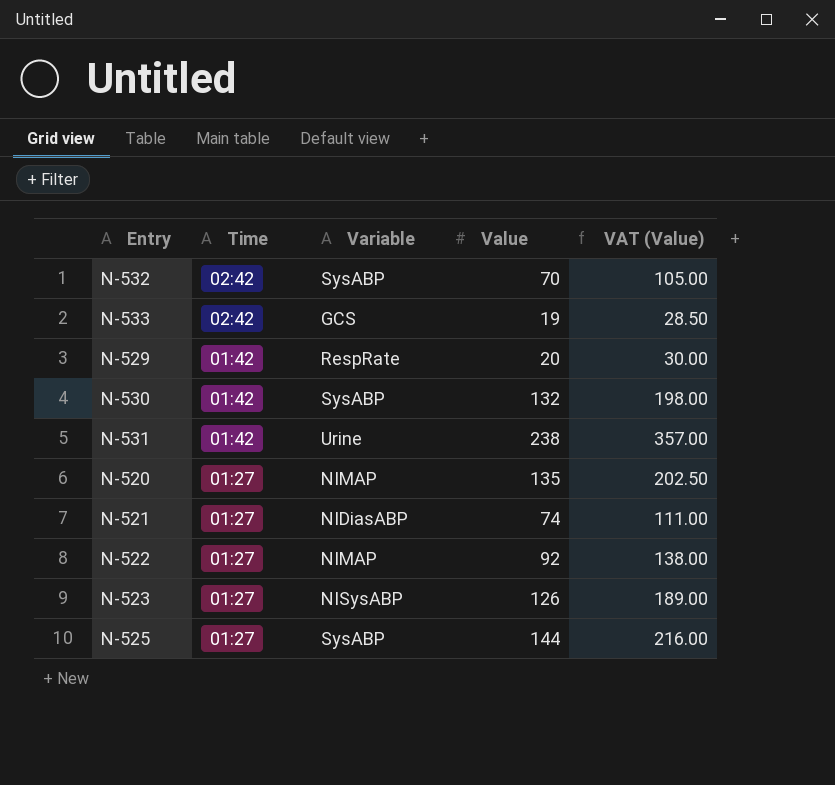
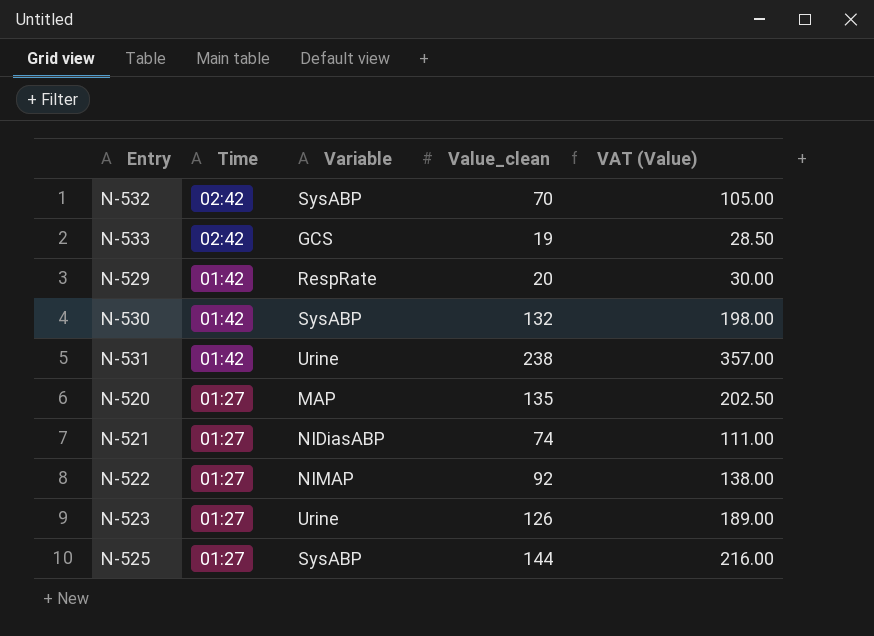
column name: Value -> Value_clean
N-520 | Variable: NIMAP -> MAP
N-523 | Variable: NISysABP -> Urine

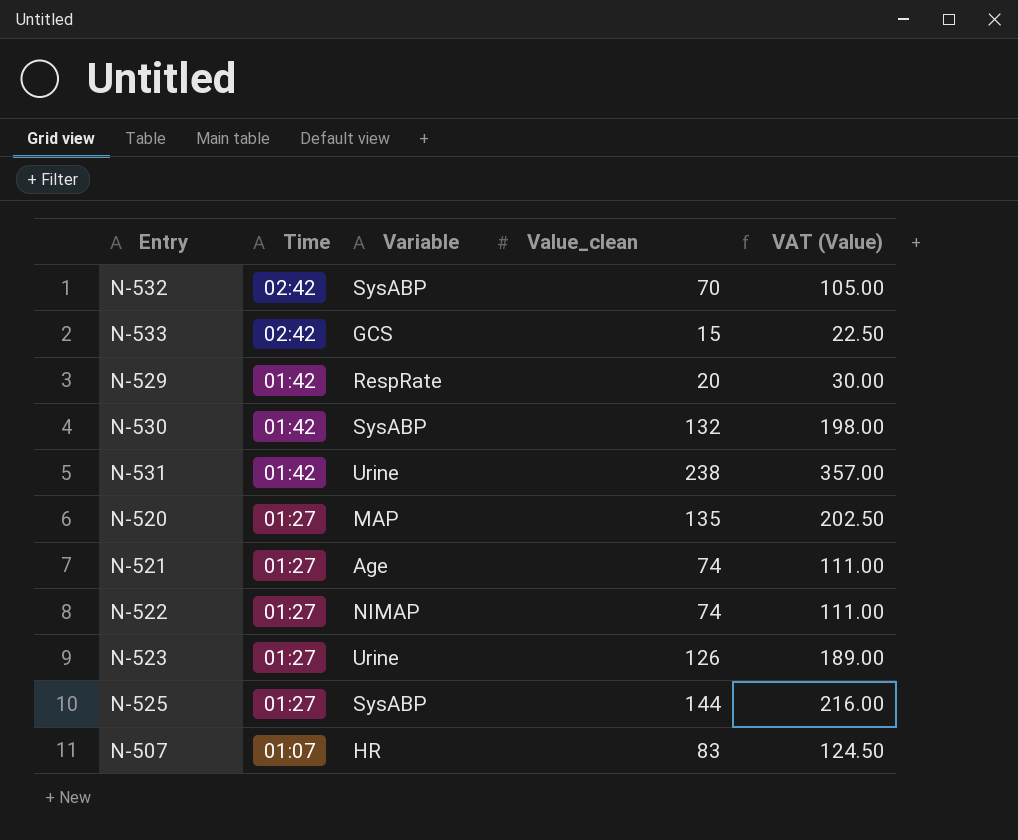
N-533 | Value_clean: 19 -> 15
N-533 | VAT (Value): 28.50 -> 22.50
N-521 | Variable: NIDiasABP -> Age
N-522 | Value_clean: 92 -> 74
N-522 | VAT (Value): 138.00 -> 111.00
row N-507: none -> 01:07 | HR | 83 | 124.50

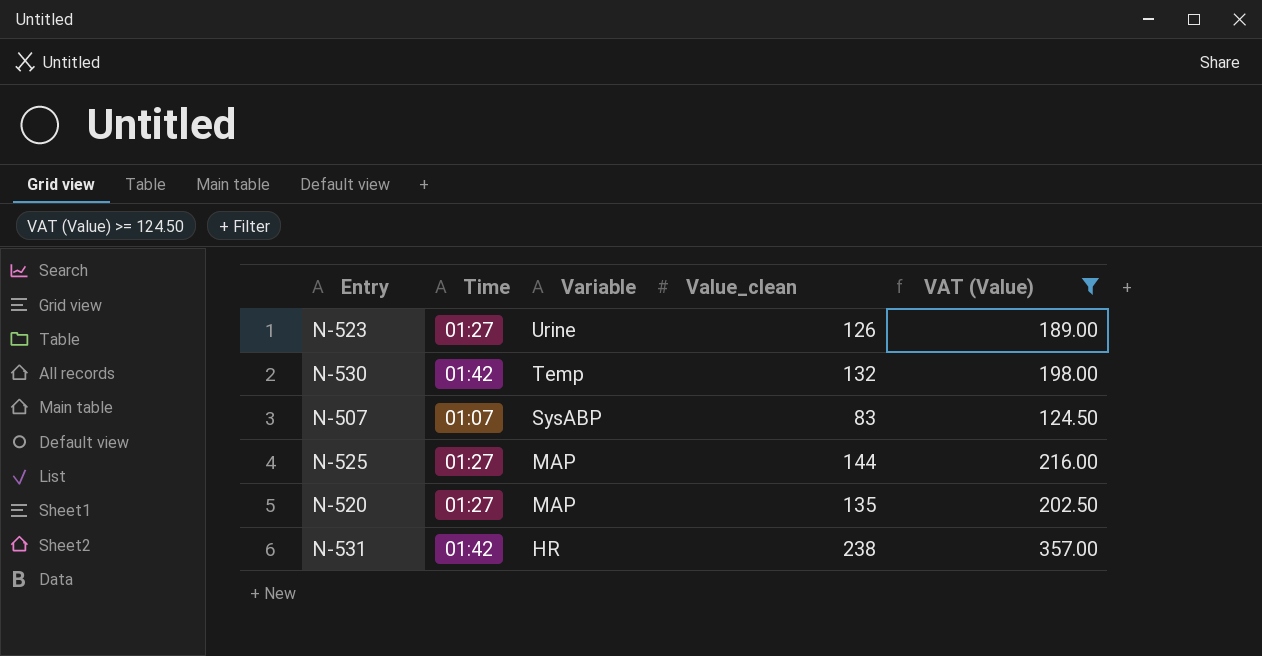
filter: none -> VAT (Value) >= 124.50
row order: Time descending -> Variable descending
N-530 | Variable: SysABP -> Temp
N-507 | Variable: HR -> SysABP
N-525 | Variable: SysABP -> MAP
N-531 | Variable: Urine -> HR

